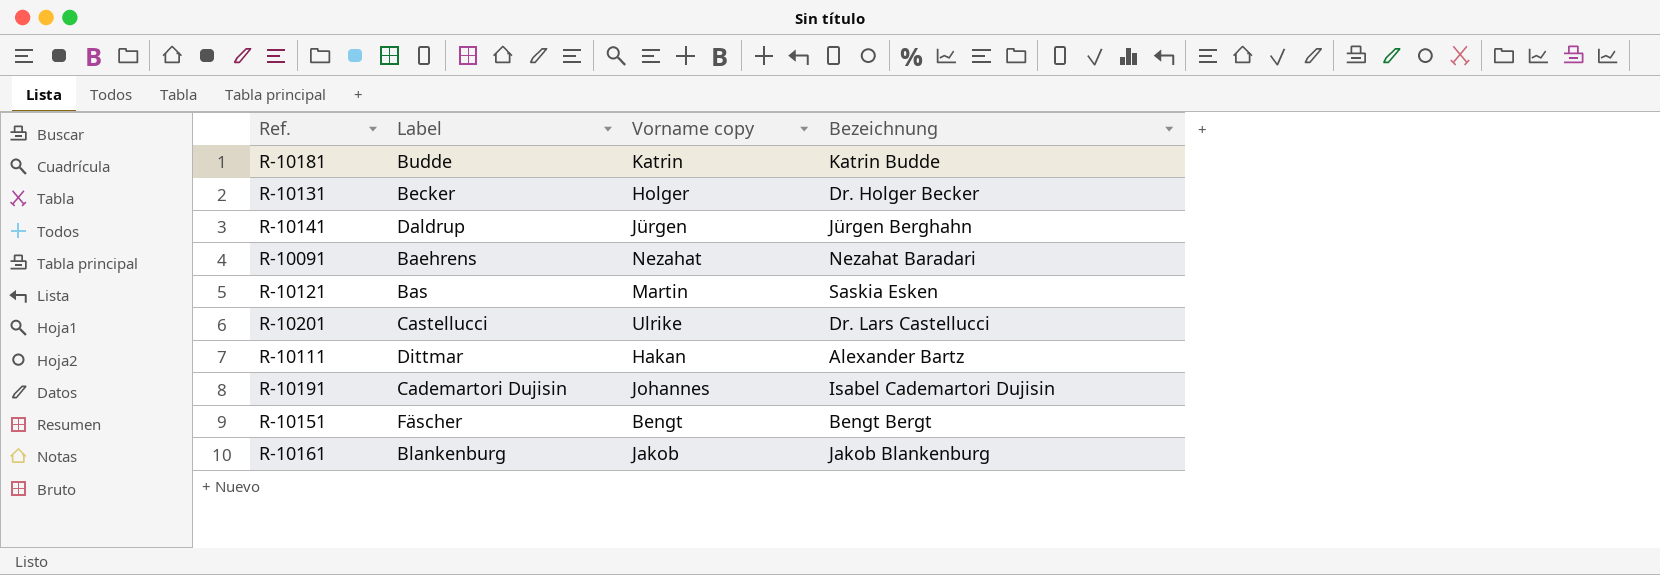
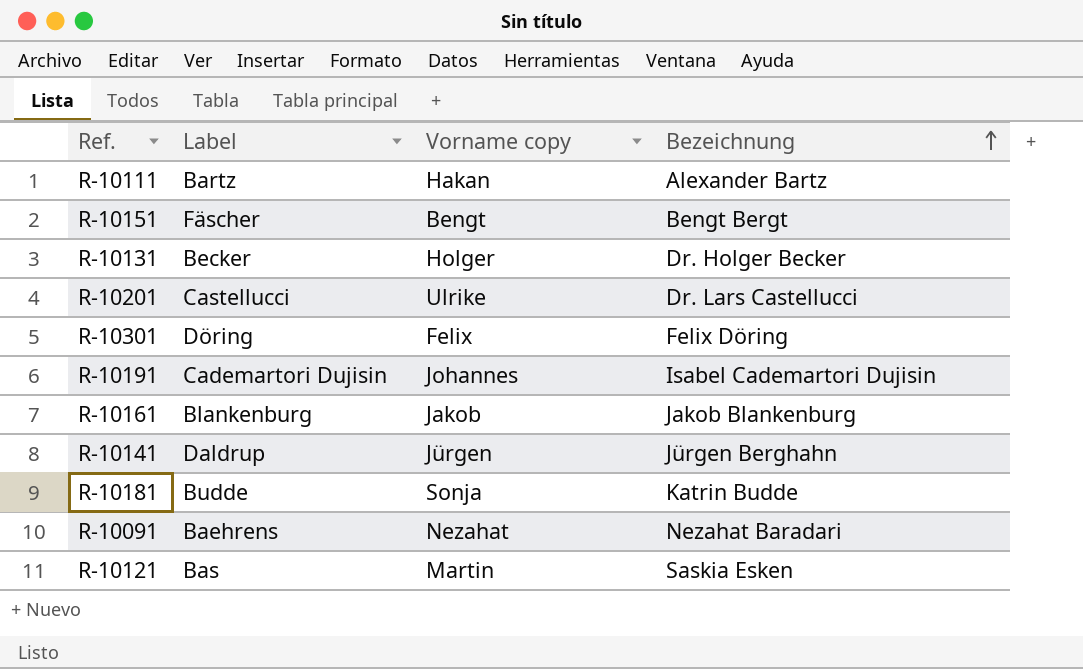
row order: none -> Bezeichnung ascending
R-10111 | Label: Dittmar -> Bartz
row R-10301: none -> Döring | Felix | Felix Döring
R-10181 | Vorname copy: Katrin -> Sonja

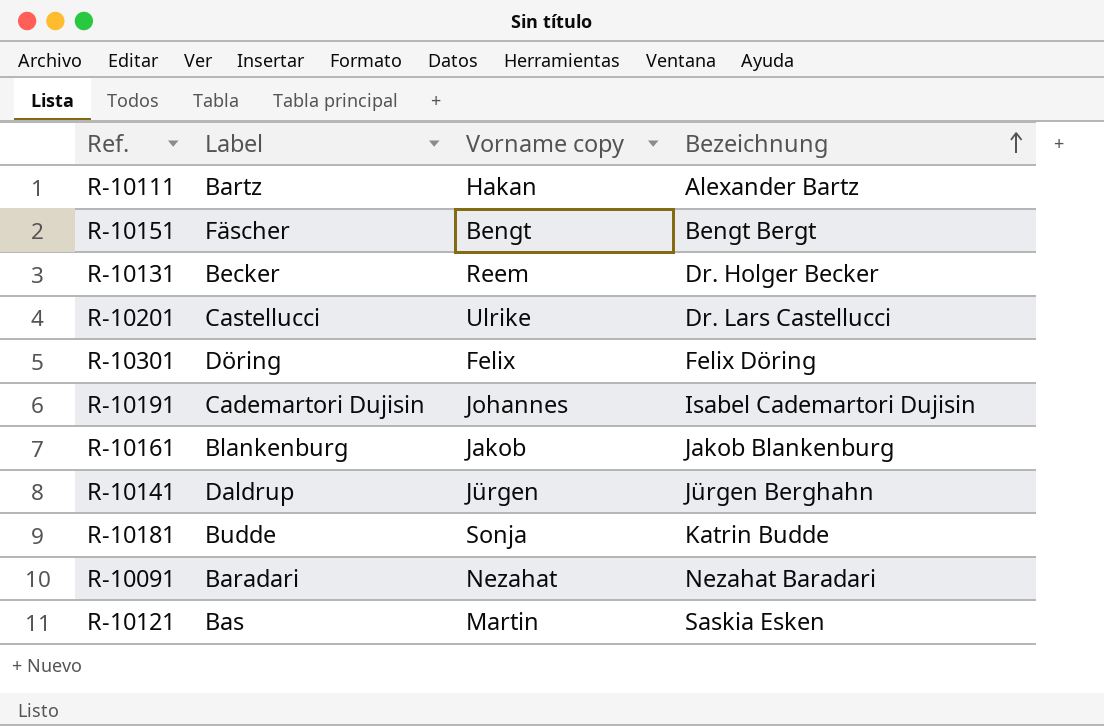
R-10131 | Vorname copy: Holger -> Reem
R-10091 | Label: Baehrens -> Baradari

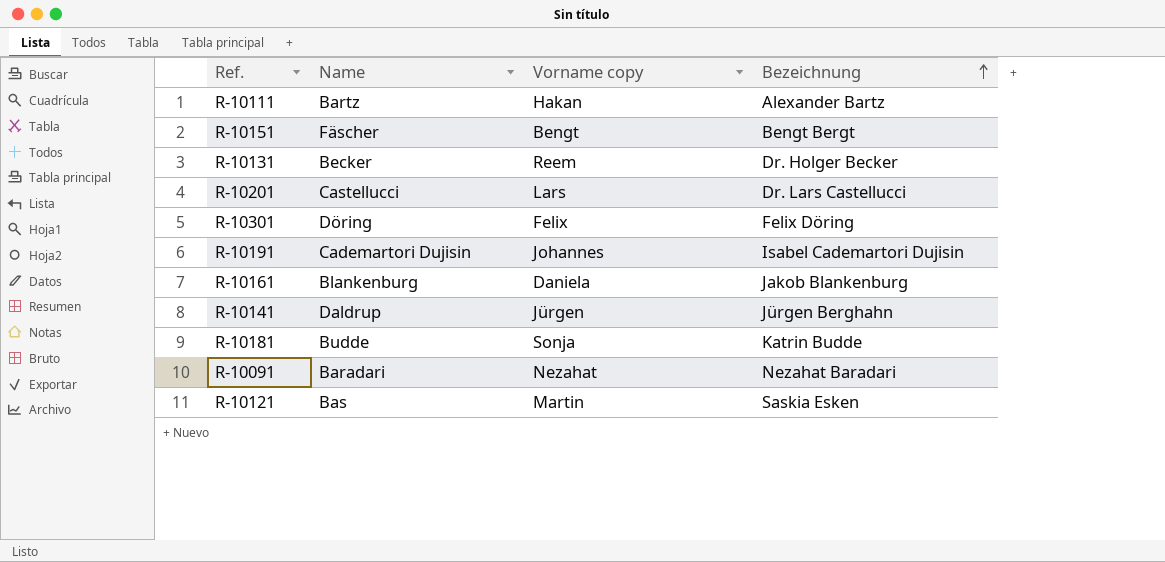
column name: Label -> Name
R-10201 | Vorname copy: Ulrike -> Lars
R-10161 | Vorname copy: Jakob -> Daniela

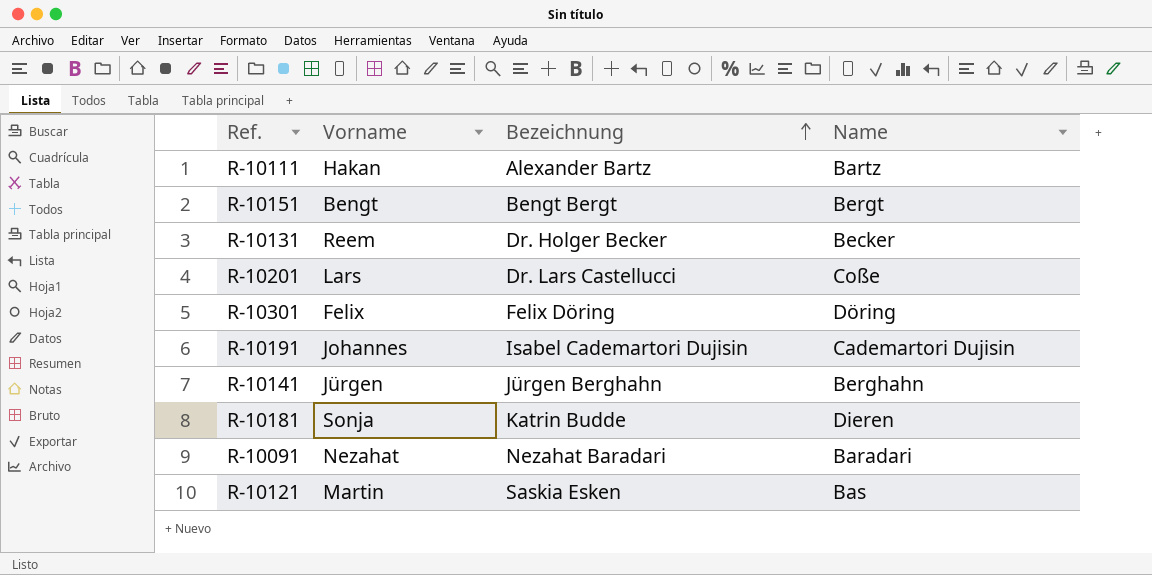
column name: Vorname copy -> Vorname
column Name | position: 2 -> 4
row R-10161: Blankenburg | Daniela | Jakob Blankenburg -> none
R-10151 | Name: Fäscher -> Bergt
R-10201 | Name: Castellucci -> Coße
R-10141 | Name: Daldrup -> Berghahn
R-10181 | Name: Budde -> Dieren

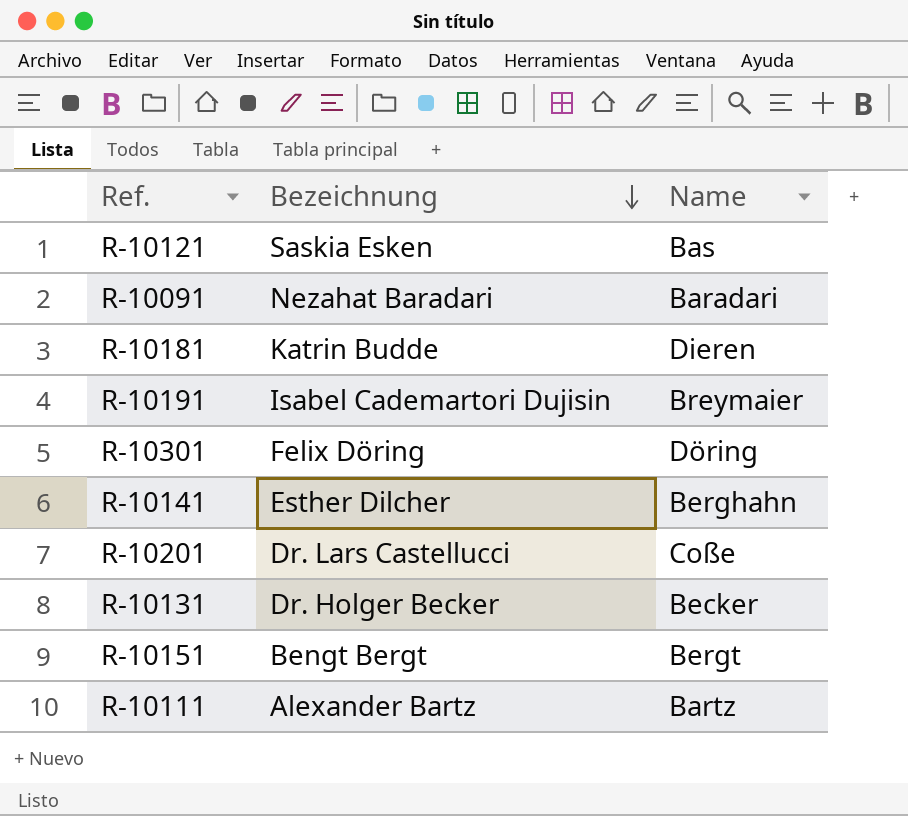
row order: Bezeichnung ascending -> Bezeichnung descending
column Vorname | position: 2 -> none
R-10191 | Name: Cademartori Dujisin -> Breymaier
R-10141 | Bezeichnung: Jürgen Berghahn -> Esther Dilcher

